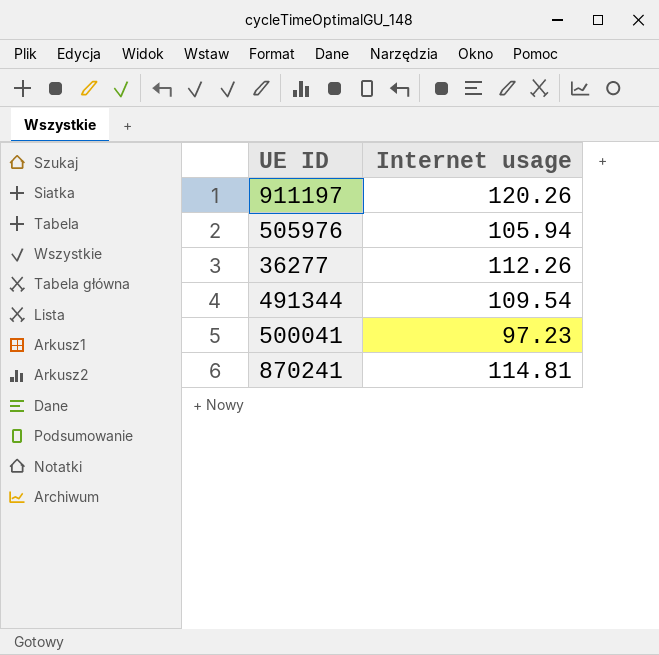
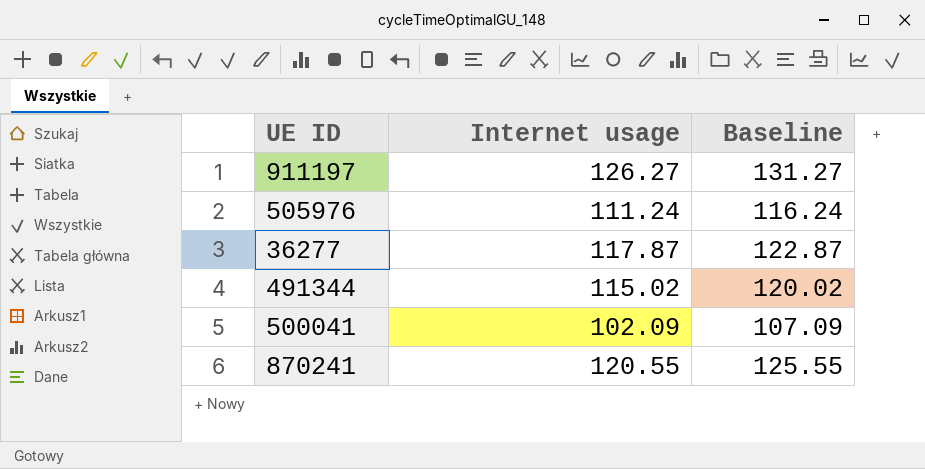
column Baseline | formula: none -> [Internet usage] + 5
911197 | Internet usage: 120.26 -> 126.27
505976 | Internet usage: 105.94 -> 111.24
36277 | Internet usage: 112.26 -> 117.87
491344 | Internet usage: 109.54 -> 115.02
500041 | Internet usage: 97.23 -> 102.09
870241 | Internet usage: 114.81 -> 120.55

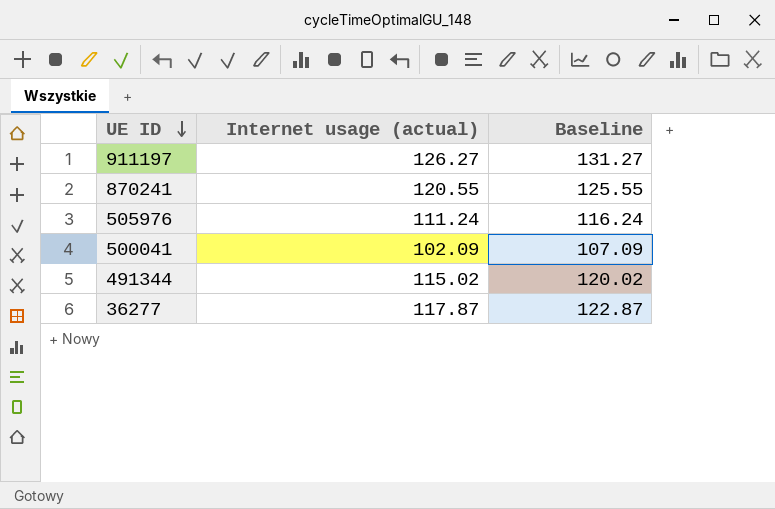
row order: none -> UE ID descending
column name: Internet usage -> Internet usage (actual)

